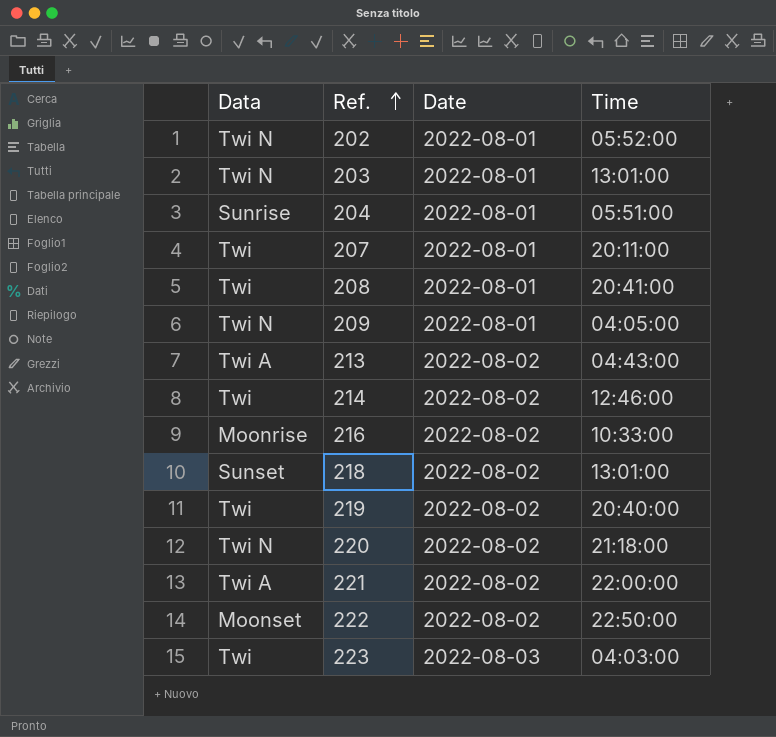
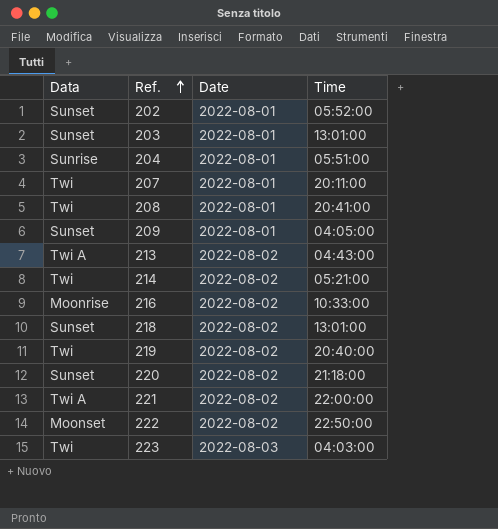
202 | Data: Twi N -> Sunset
203 | Data: Twi N -> Sunset
209 | Data: Twi N -> Sunset
214 | Time: 12:46:00 -> 05:21:00
220 | Data: Twi N -> Sunset

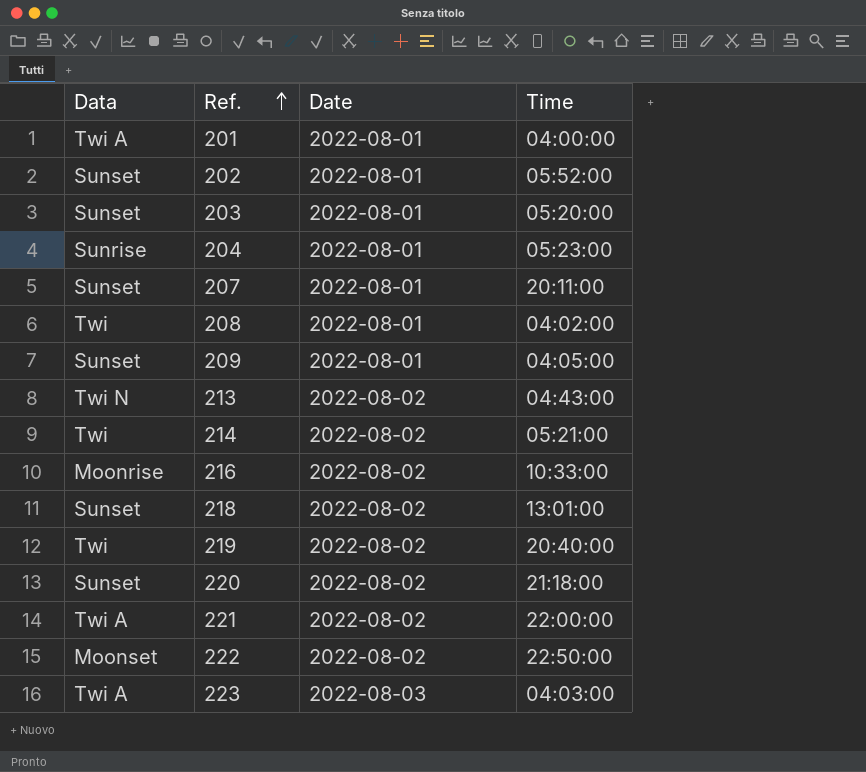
row 201: none -> Twi A | 2022-08-01 | 04:00:00
203 | Time: 13:01:00 -> 05:20:00
204 | Time: 05:51:00 -> 05:23:00
207 | Data: Twi -> Sunset
208 | Time: 20:41:00 -> 04:02:00
213 | Data: Twi A -> Twi N
223 | Data: Twi -> Twi A

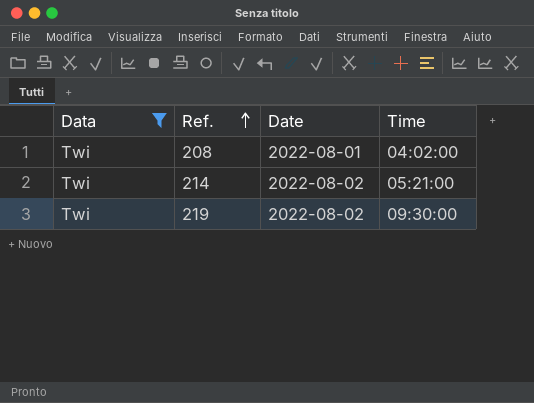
filter: none -> Data = Twi
219 | Time: 20:40:00 -> 09:30:00

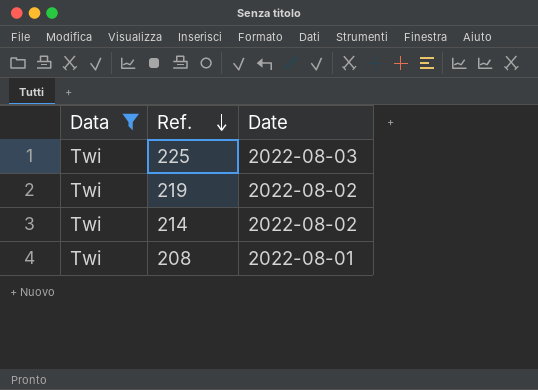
row order: Ref. ascending -> Ref. descending
column Time | position: 4 -> none
row 225: none -> Twi | 2022-08-03

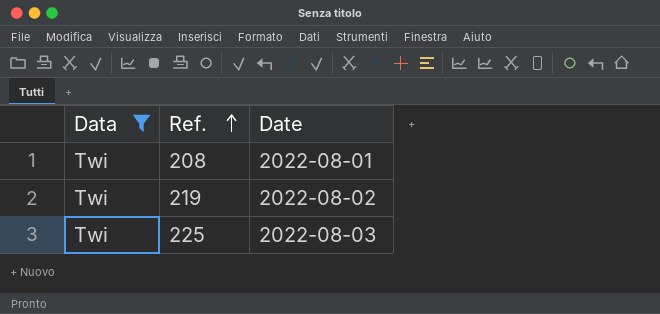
row order: Ref. descending -> Ref. ascending
row 214: Twi | 2022-08-02 -> none

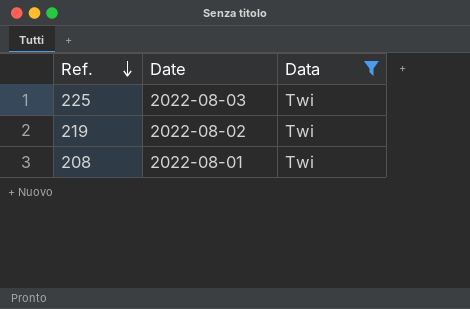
row order: Ref. ascending -> Ref. descending
column Data | position: 1 -> 3

